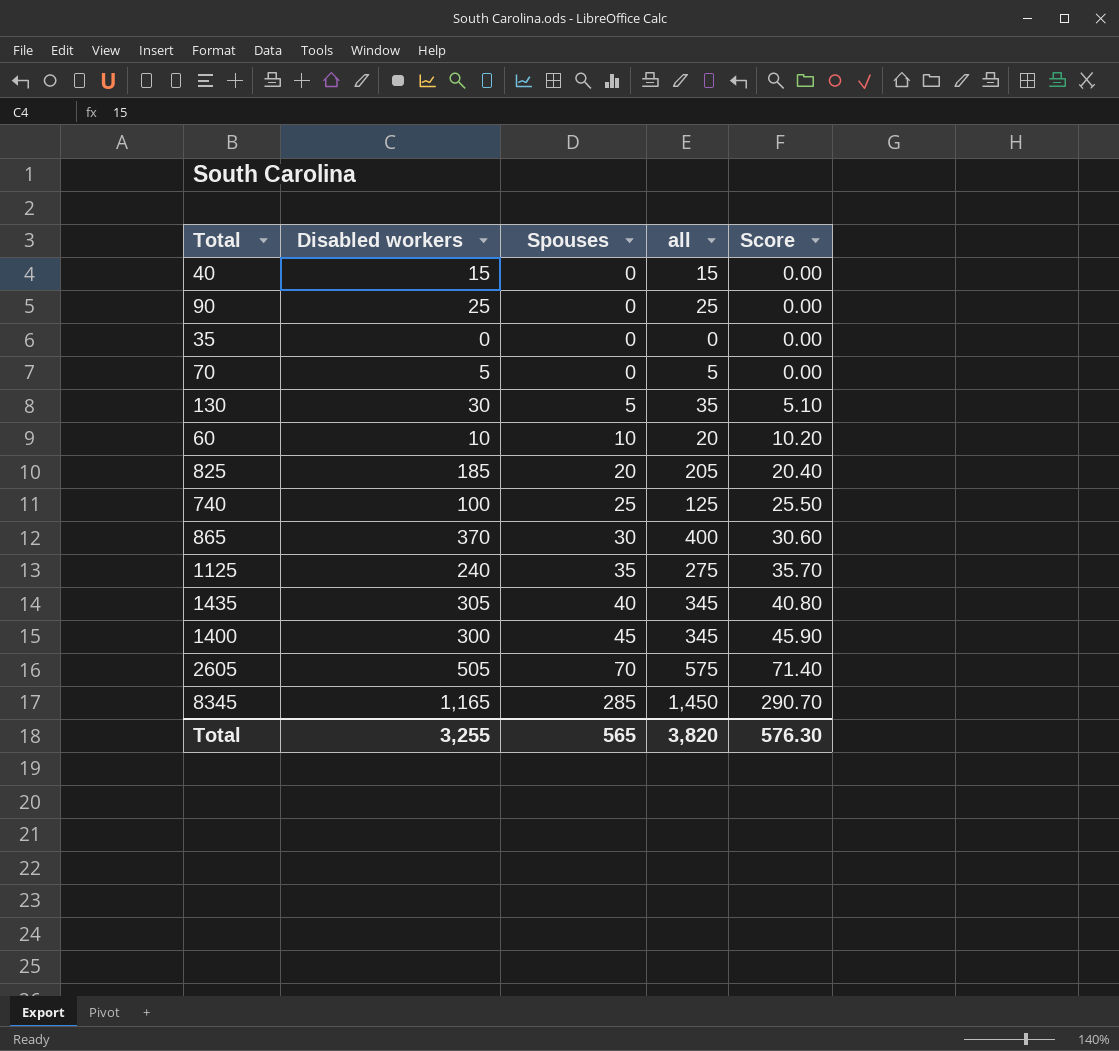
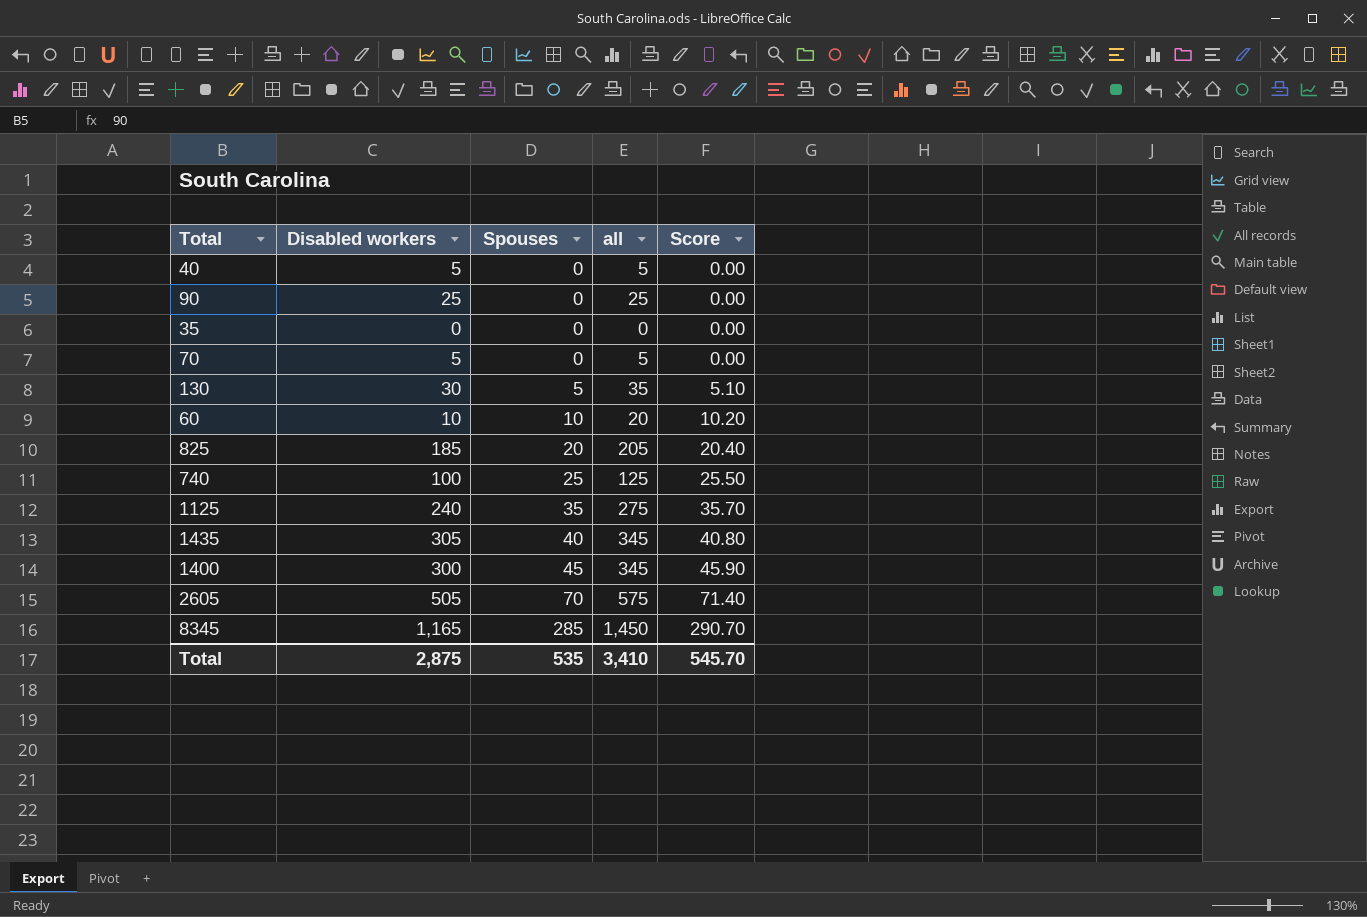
row 865: 370 | 30 | 400 | 30.60 -> none
40 | Disabled workers: 15 -> 5
40 | all: 15 -> 5
Total | Disabled workers: 3,255 -> 2,875
Total | Spouses: 565 -> 535
Total | all: 3,820 -> 3,410
Total | Score: 576.30 -> 545.70

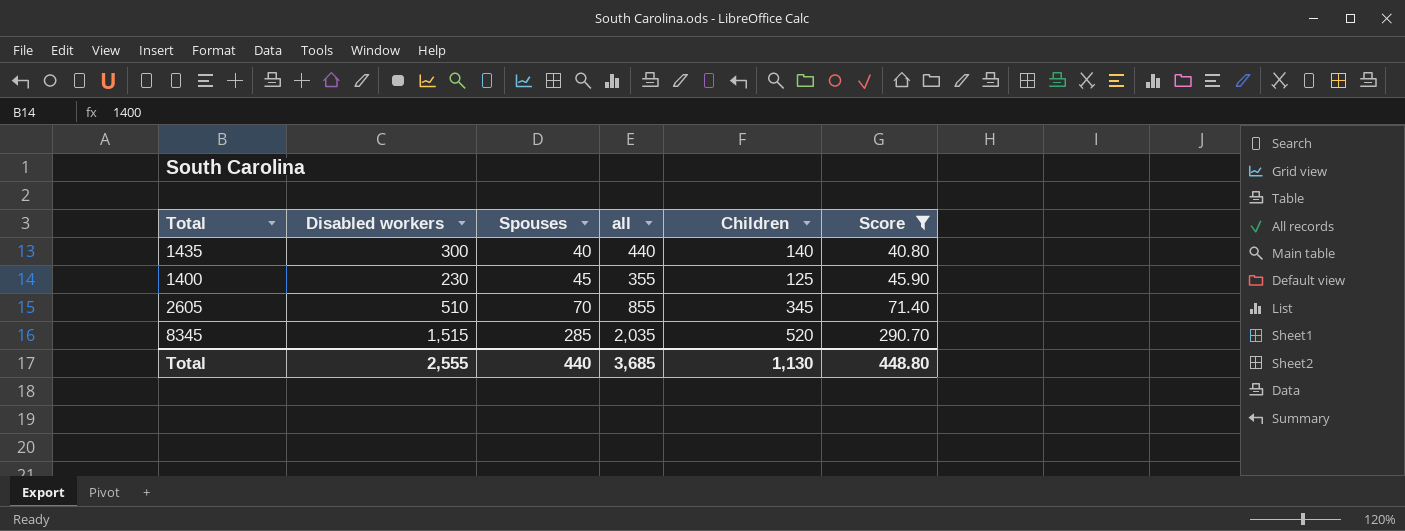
filter: none -> Score >= 40.80
column all | formula: [Disabled workers] + [Spouses] -> [Disabled workers] + [Children]
column Children | position: none -> 5
1435 | Disabled workers: 305 -> 300
1400 | Disabled workers: 300 -> 230
2605 | Disabled workers: 505 -> 510
8345 | Disabled workers: 1,165 -> 1,515
Total | Disabled workers: 2,875 -> 2,555
Total | Spouses: 535 -> 440
Total | all: 3,410 -> 3,685
Total | Score: 545.70 -> 448.80

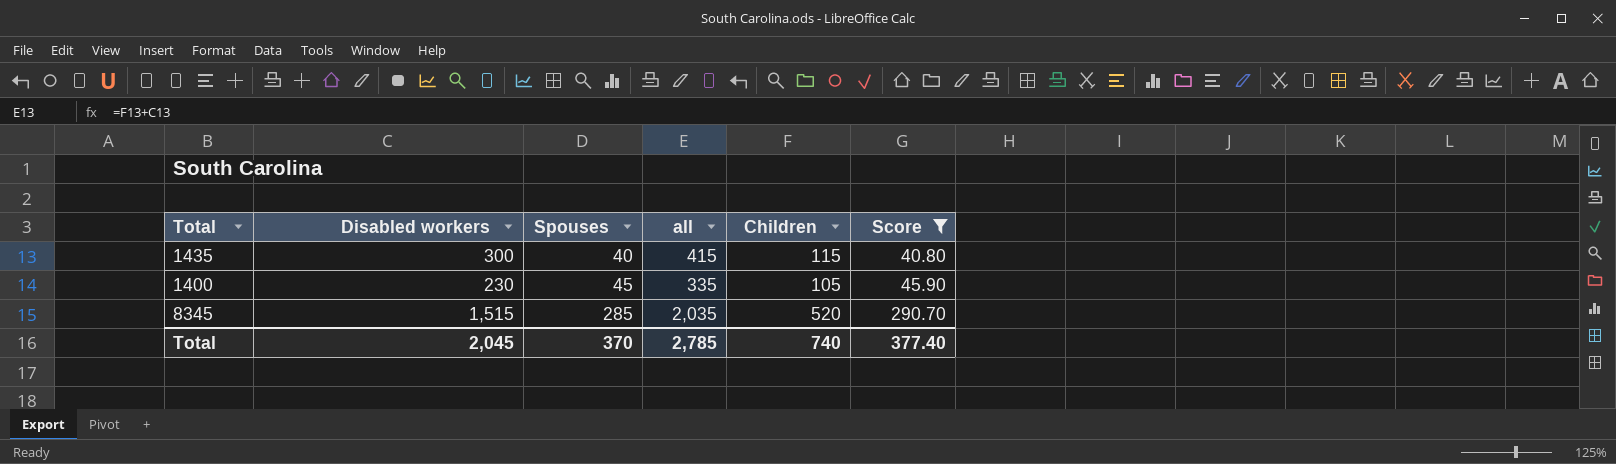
row 2605: 510 | 70 | 855 | 345 | 71.40 -> none
1435 | all: 440 -> 415
1435 | Children: 140 -> 115
1400 | all: 355 -> 335
1400 | Children: 125 -> 105
Total | Disabled workers: 2,555 -> 2,045
Total | Spouses: 440 -> 370
Total | all: 3,685 -> 2,785
Total | Children: 1,130 -> 740
Total | Score: 448.80 -> 377.40

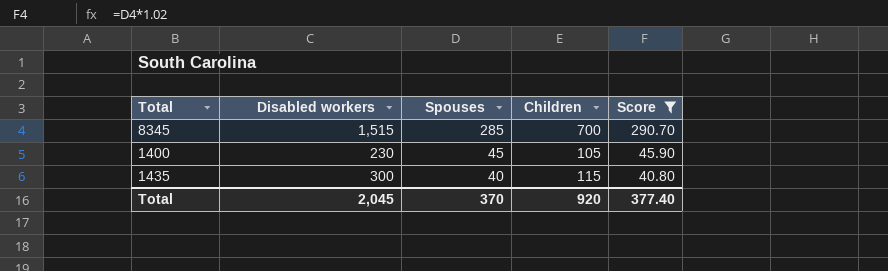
row order: Spouses ascending -> Spouses descending
column all | formula: [Disabled workers] + [Children] -> none
8345 | Children: 520 -> 700
Total | Children: 740 -> 920

